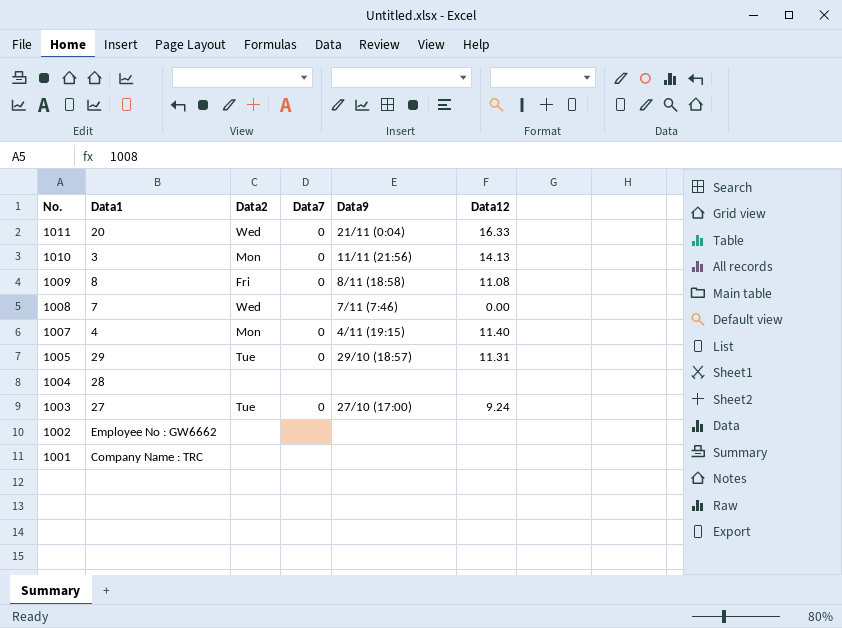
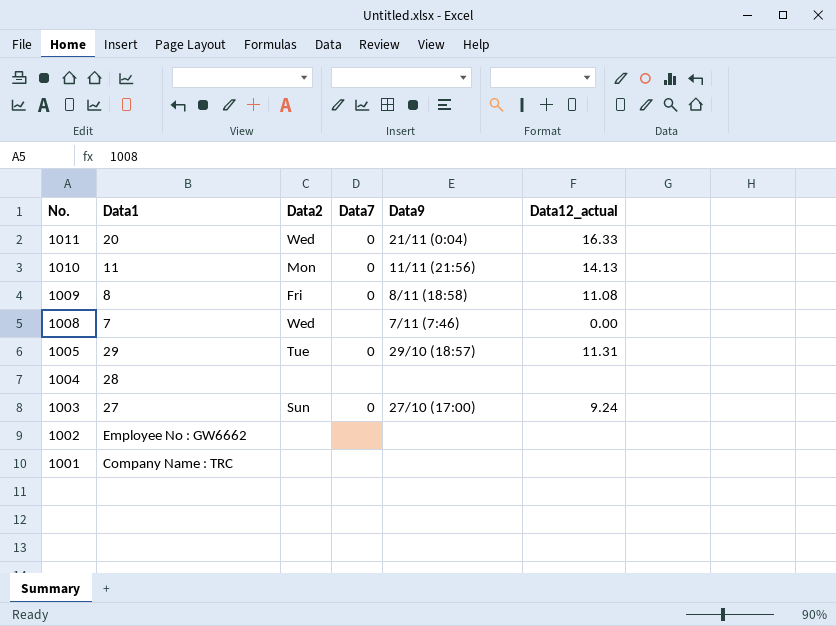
column name: Data12 -> Data12_actual
row 1007: 4 | Mon | 0 | 4/11 (19:15) | 11.40 -> none
1010 | Data1: 3 -> 11
1003 | Data2: Tue -> Sun

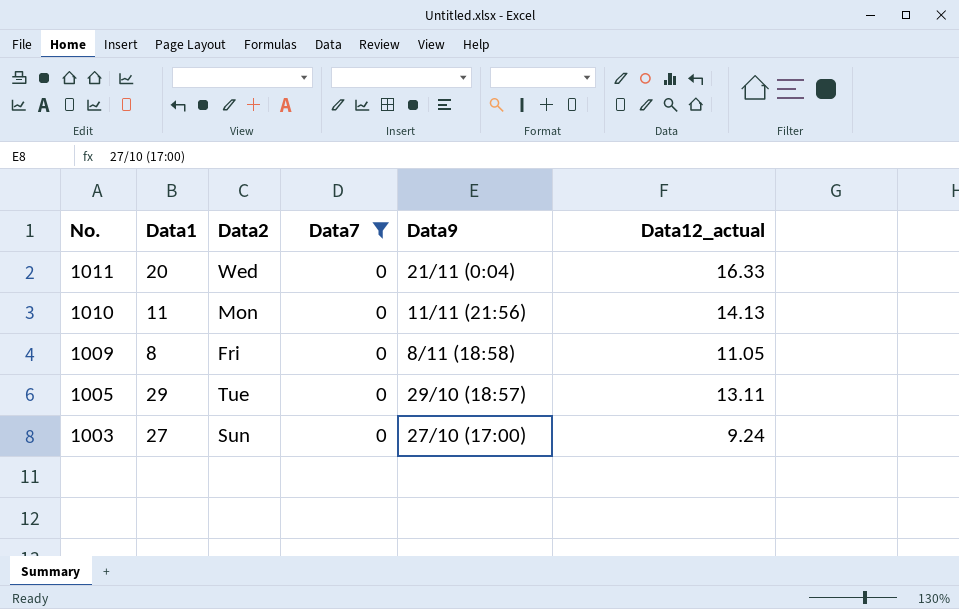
filter: none -> Data7 = 0
1009 | Data12_actual: 11.08 -> 11.05
1005 | Data12_actual: 11.31 -> 13.11

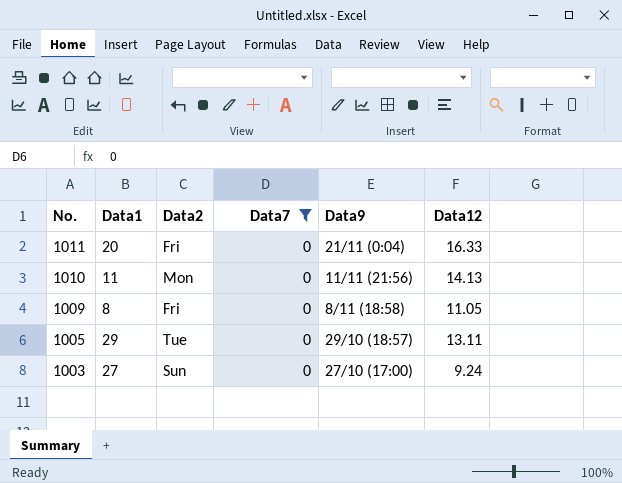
column name: Data12_actual -> Data12
1011 | Data2: Wed -> Fri

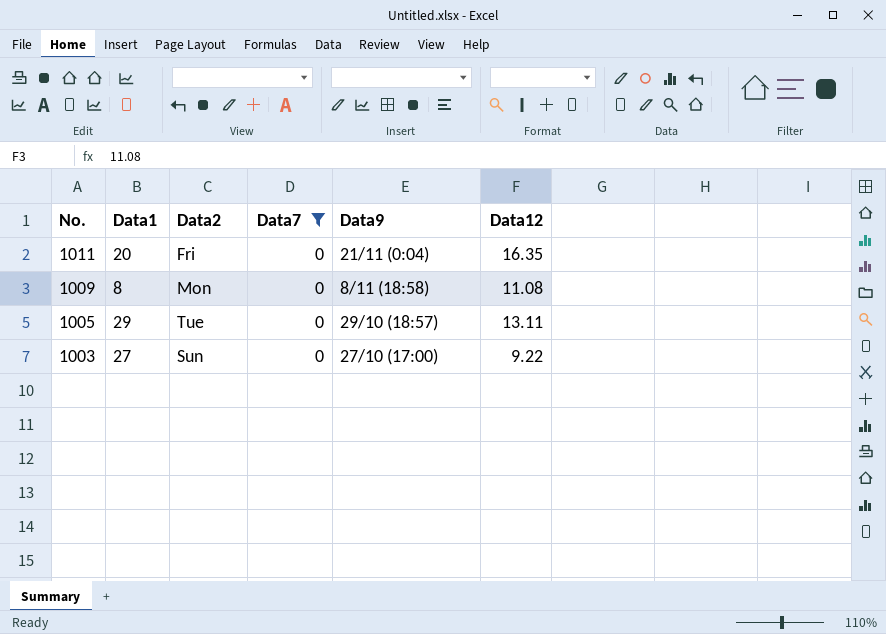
row 1010: 11 | Mon | 0 | 11/11 (21:56) | 14.13 -> none
1011 | Data12: 16.33 -> 16.35
1009 | Data2: Fri -> Mon
1009 | Data12: 11.05 -> 11.08
1003 | Data12: 9.24 -> 9.22

